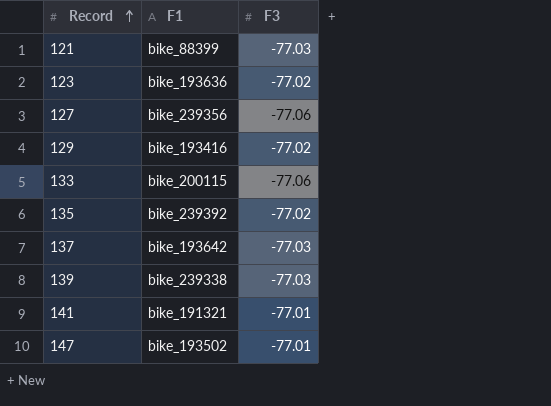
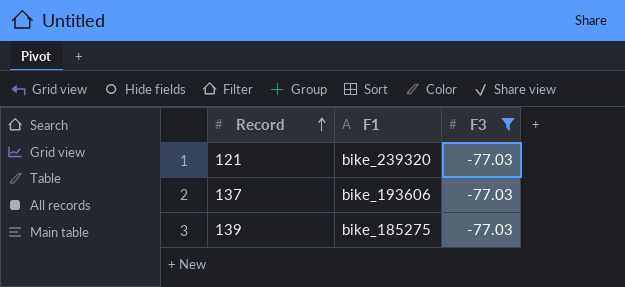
filter: none -> F3 = -77.03
121 | F1: bike_88399 -> bike_239320
137 | F1: bike_193642 -> bike_193606
139 | F1: bike_239338 -> bike_185275

